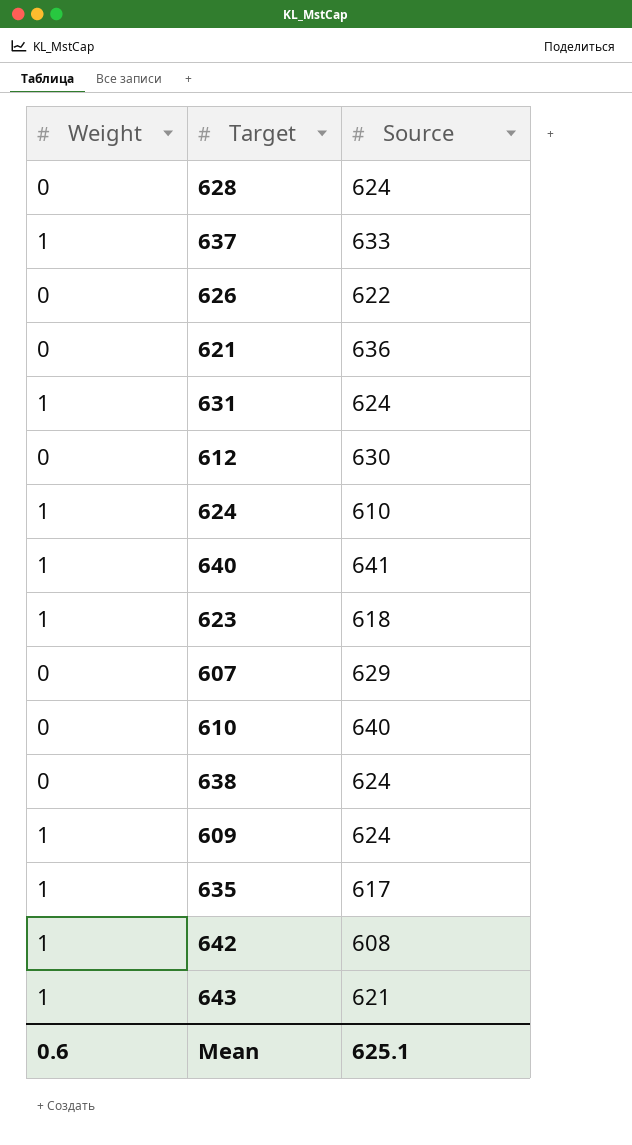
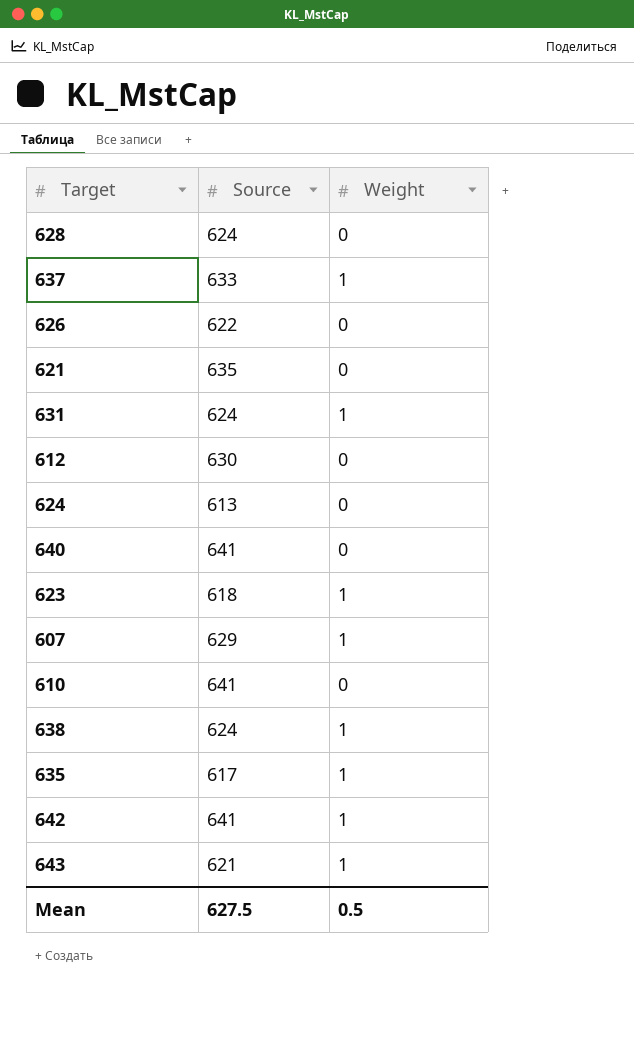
column Weight | position: 1 -> 3
row 609: 1 | 624 -> none
621 | Source: 636 -> 635
624 | Source: 610 -> 613
624 | Weight: 1 -> 0
640 | Weight: 1 -> 0
607 | Weight: 0 -> 1
610 | Source: 640 -> 641
638 | Weight: 0 -> 1
642 | Source: 608 -> 641
Mean | Source: 625.1 -> 627.5
Mean | Weight: 0.6 -> 0.5

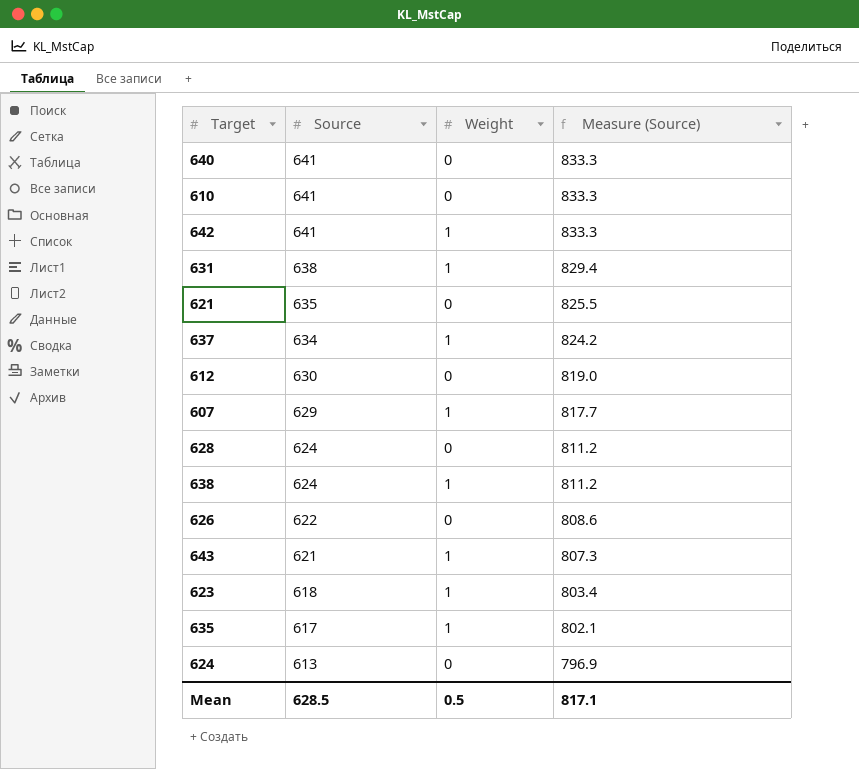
row order: none -> Source descending
column Measure (Source) | formula: none -> [Source] * 1.3
631 | Source: 624 -> 638
637 | Source: 633 -> 634
Mean | Source: 627.5 -> 628.5

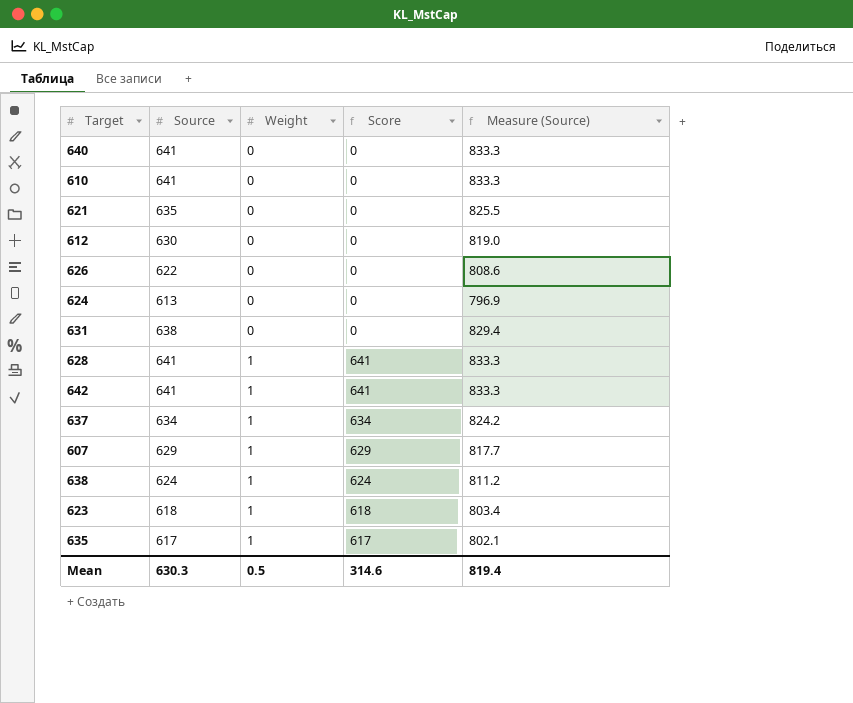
row order: Source descending -> Weight ascending
column Score | formula: none -> [Source] * [Weight]
row 643: 621 | 1 | 807.3 -> none
631 | Weight: 1 -> 0
628 | Source: 624 -> 641
628 | Weight: 0 -> 1
628 | Measure (Source): 811.2 -> 833.3
Mean | Source: 628.5 -> 630.3
Mean | Measure (Source): 817.1 -> 819.4

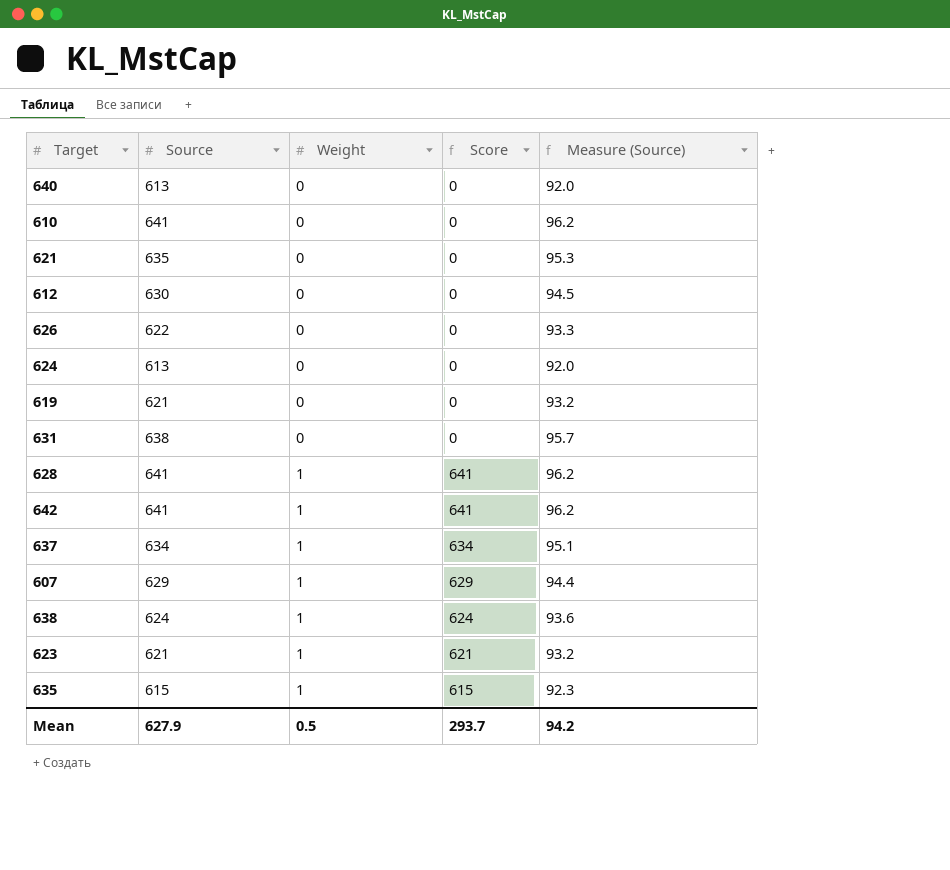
column Measure (Source) | formula: [Source] * 1.3 -> [Source] * 0.15
640 | Source: 641 -> 613
row 619: none -> 621 | 0 | 0 | 93.2
623 | Source: 618 -> 621
623 | Score: 618 -> 621
635 | Source: 617 -> 615
635 | Score: 617 -> 615
Mean | Source: 630.3 -> 627.9
Mean | Score: 314.6 -> 293.7
Mean | Measure (Source): 819.4 -> 94.2

